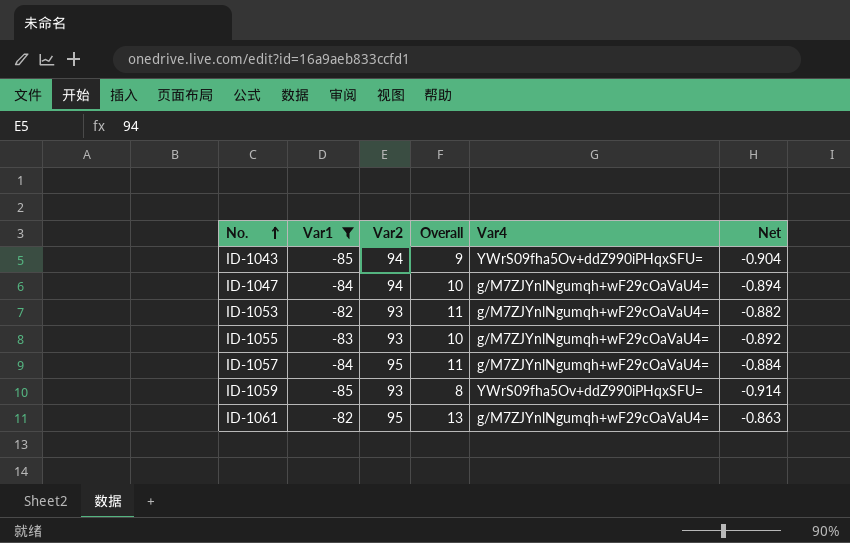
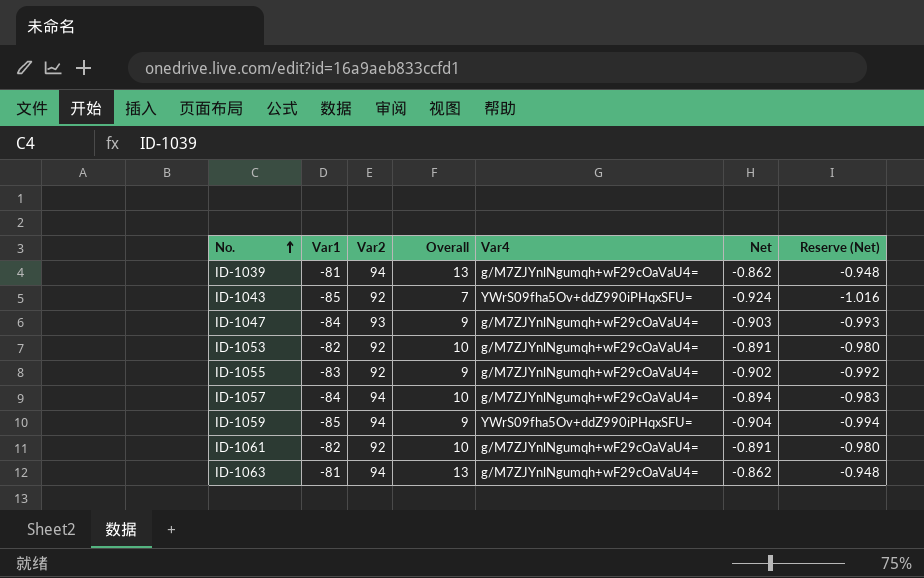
filter: Var1 != -81 -> none
column Reserve (Net) | formula: none -> [Net] * 1.1
ID-1043 | Var2: 94 -> 92
ID-1043 | Overall: 9 -> 7
ID-1043 | Net: -0.904 -> -0.924
ID-1047 | Var2: 94 -> 93
ID-1047 | Overall: 10 -> 9
ID-1047 | Net: -0.894 -> -0.903
ID-1053 | Var2: 93 -> 92
ID-1053 | Overall: 11 -> 10
ID-1053 | Net: -0.882 -> -0.891
ID-1055 | Var2: 93 -> 92
ID-1055 | Overall: 10 -> 9
ID-1055 | Net: -0.892 -> -0.902
ID-1057 | Var2: 95 -> 94
ID-1057 | Overall: 11 -> 10
ID-1057 | Net: -0.884 -> -0.894
ID-1059 | Var2: 93 -> 94
ID-1059 | Overall: 8 -> 9
ID-1059 | Net: -0.914 -> -0.904
ID-1061 | Var2: 95 -> 92
ID-1061 | Overall: 13 -> 10
ID-1061 | Net: -0.863 -> -0.891

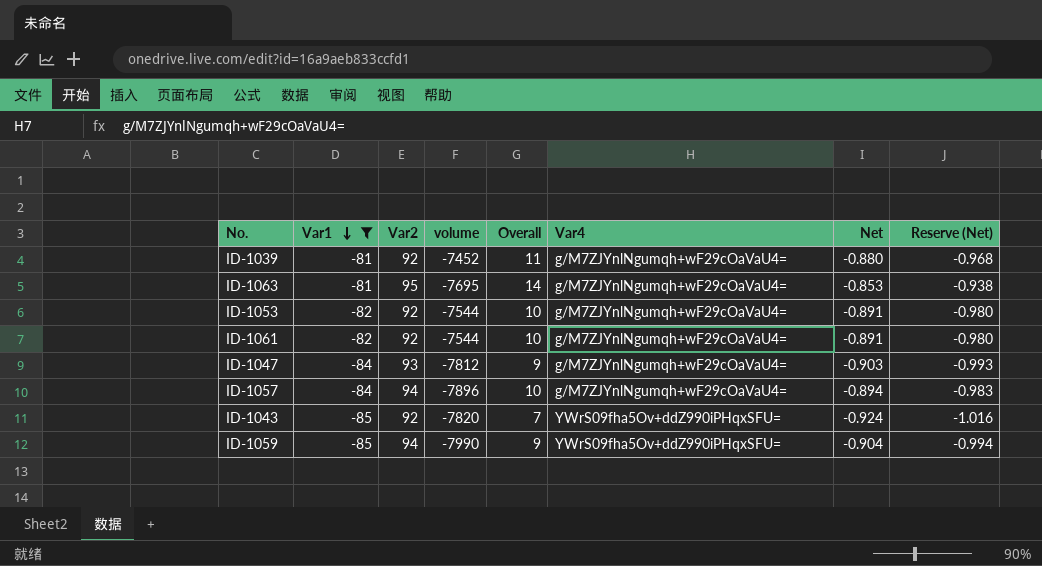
filter: none -> Var1 != -83
row order: No. ascending -> Var1 descending
column volume | formula: none -> [Var1] * [Var2]
ID-1039 | Var2: 94 -> 92
ID-1039 | Overall: 13 -> 11
ID-1039 | Net: -0.862 -> -0.880
ID-1039 | Reserve (Net): -0.948 -> -0.968
ID-1063 | Var2: 94 -> 95
ID-1063 | Overall: 13 -> 14
ID-1063 | Net: -0.862 -> -0.853
ID-1063 | Reserve (Net): -0.948 -> -0.938

